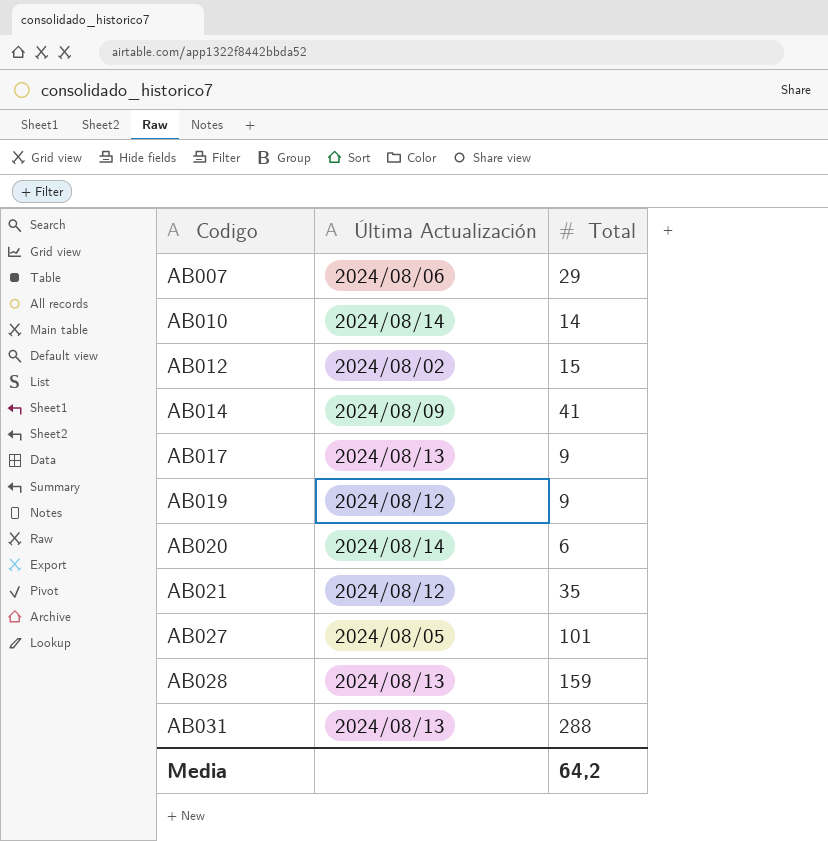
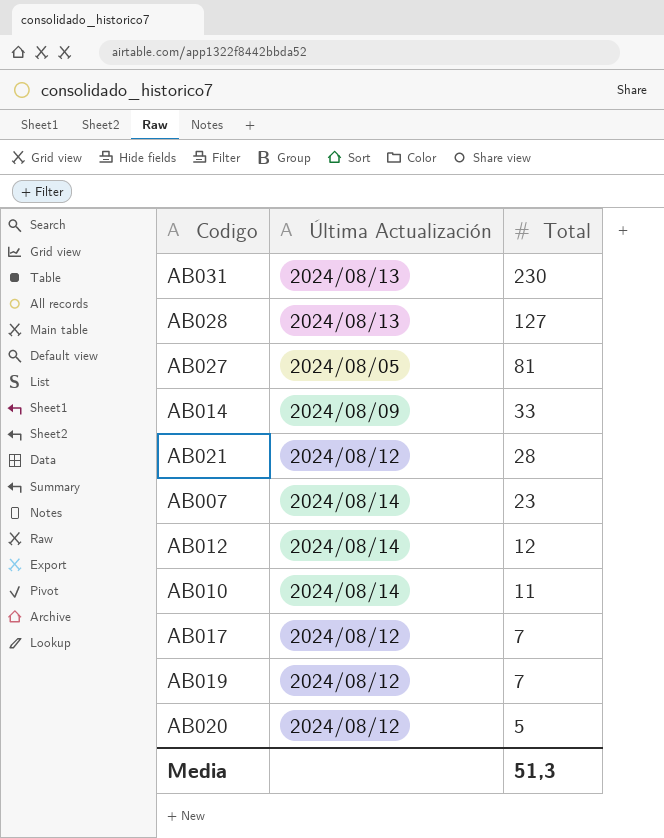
row order: Codigo ascending -> Total descending
AB031 | Total: 288 -> 230
AB028 | Total: 159 -> 127
AB027 | Total: 101 -> 81
AB014 | Total: 41 -> 33
AB021 | Total: 35 -> 28
AB007 | Última Actualización: 2024/08/06 -> 2024/08/14
AB007 | Total: 29 -> 23
AB012 | Última Actualización: 2024/08/02 -> 2024/08/14
AB012 | Total: 15 -> 12
AB010 | Total: 14 -> 11
AB017 | Última Actualización: 2024/08/13 -> 2024/08/12
AB017 | Total: 9 -> 7
AB019 | Total: 9 -> 7
AB020 | Última Actualización: 2024/08/14 -> 2024/08/12
AB020 | Total: 6 -> 5
Media | Total: 64,2 -> 51,3

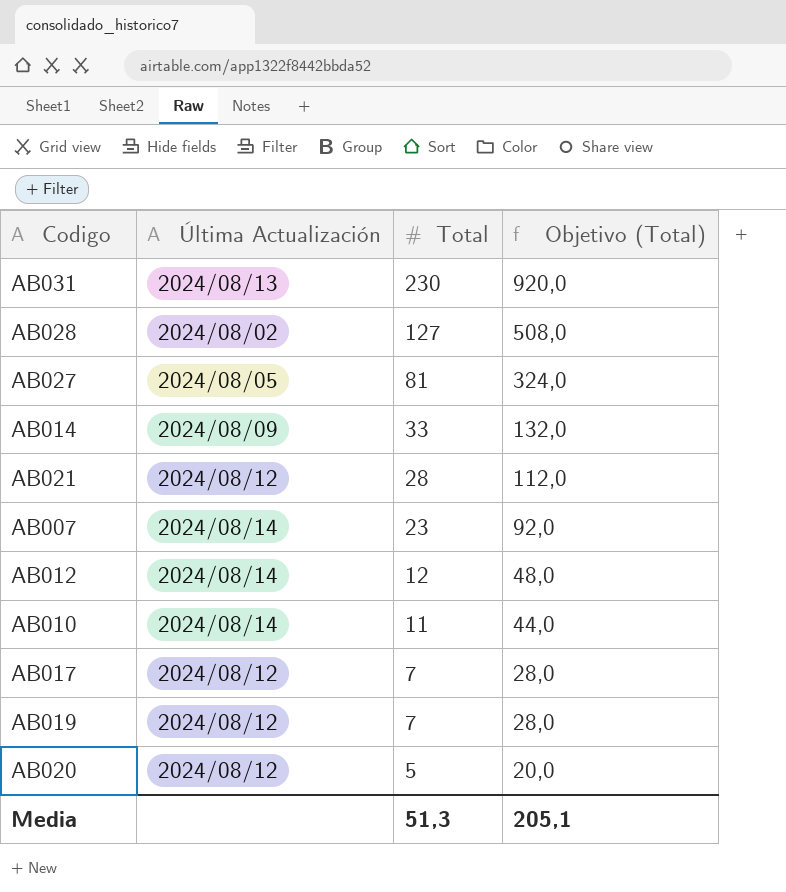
column Objetivo (Total) | formula: none -> [Total] * 4
AB028 | Última Actualización: 2024/08/13 -> 2024/08/02

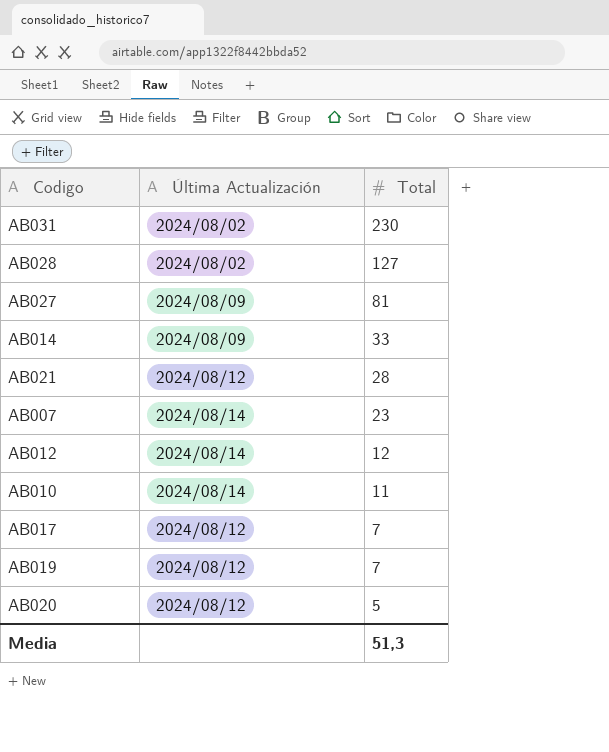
column Objetivo (Total) | formula: [Total] * 4 -> none
AB031 | Última Actualización: 2024/08/13 -> 2024/08/02
AB027 | Última Actualización: 2024/08/05 -> 2024/08/09

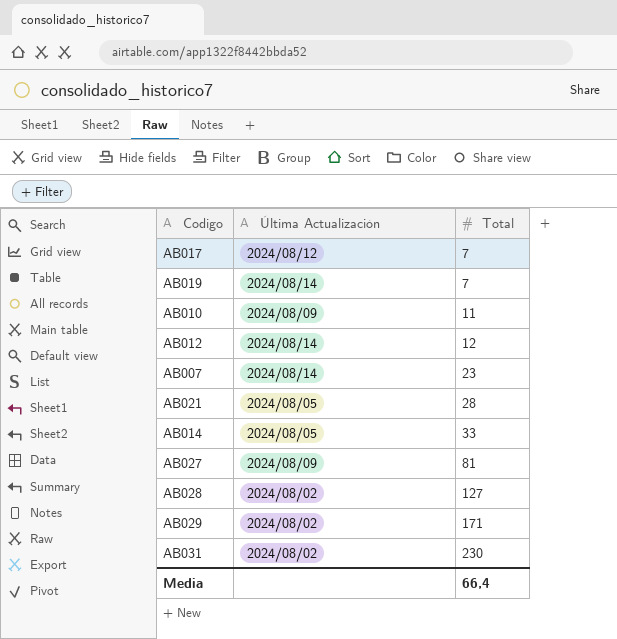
row order: Total descending -> Total ascending
row AB020: 2024/08/12 | 5 -> none
AB019 | Última Actualización: 2024/08/12 -> 2024/08/14
AB010 | Última Actualización: 2024/08/14 -> 2024/08/09
AB021 | Última Actualización: 2024/08/12 -> 2024/08/05
AB014 | Última Actualización: 2024/08/09 -> 2024/08/05
row AB029: none -> 2024/08/02 | 171
Media | Total: 51,3 -> 66,4

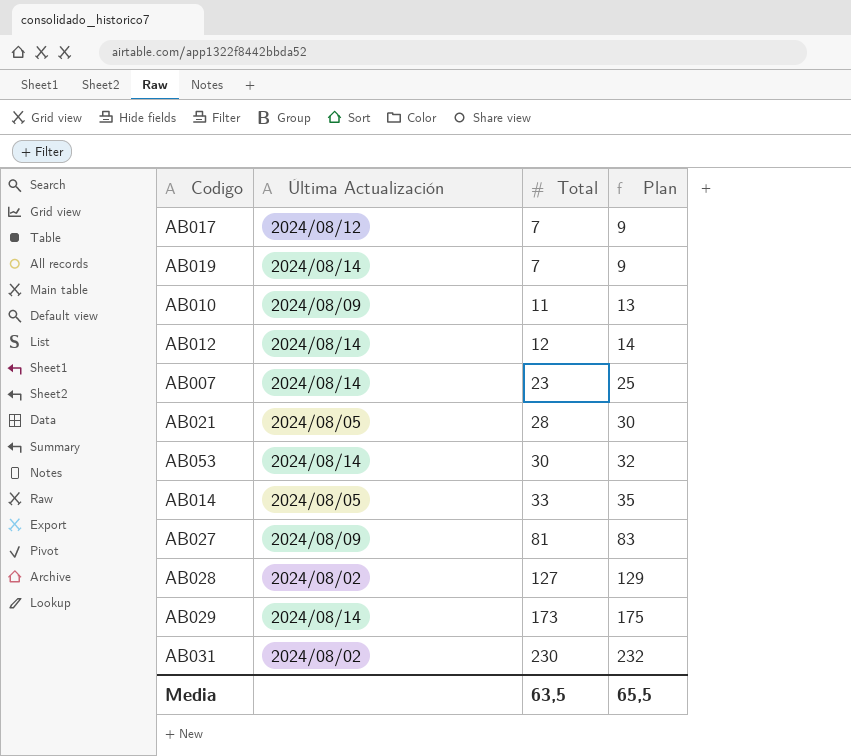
column Plan | formula: none -> [Total] + 2
row AB053: none -> 2024/08/14 | 30 | 32
AB029 | Última Actualización: 2024/08/02 -> 2024/08/14
AB029 | Total: 171 -> 173
Media | Total: 66,4 -> 63,5

